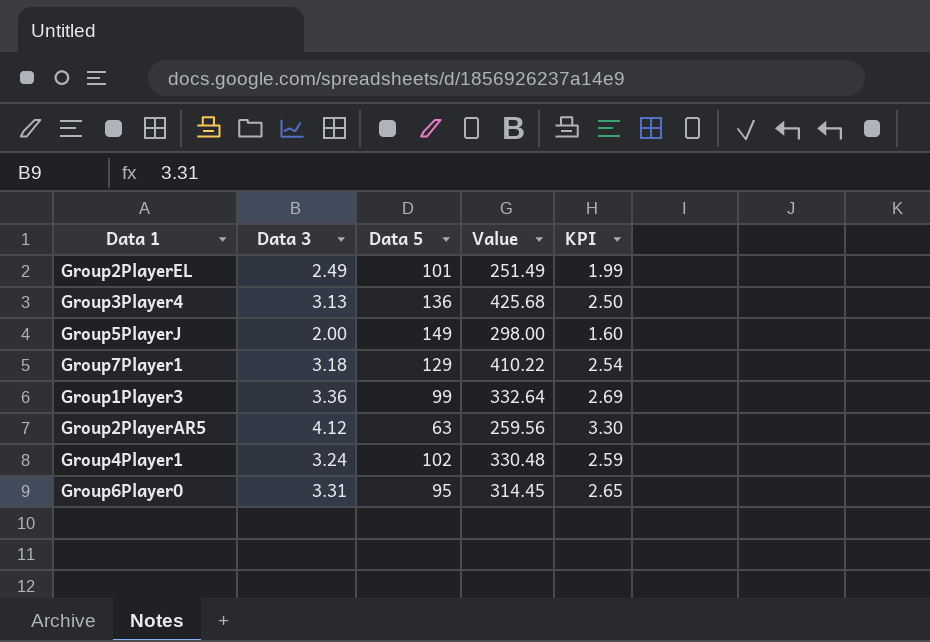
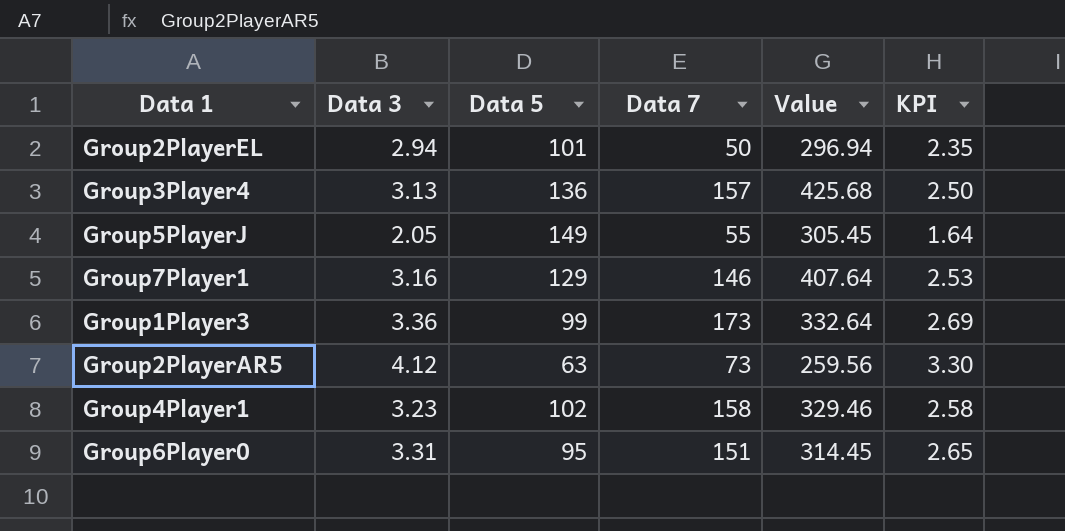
column Data 7 | position: none -> 4
Group2PlayerEL | Data 3: 2.49 -> 2.94
Group2PlayerEL | Value: 251.49 -> 296.94
Group2PlayerEL | KPI: 1.99 -> 2.35
Group5PlayerJ | Data 3: 2.00 -> 2.05
Group5PlayerJ | Value: 298.00 -> 305.45
Group5PlayerJ | KPI: 1.60 -> 1.64
Group7Player1 | Data 3: 3.18 -> 3.16
Group7Player1 | Value: 410.22 -> 407.64
Group7Player1 | KPI: 2.54 -> 2.53
Group4Player1 | Data 3: 3.24 -> 3.23
Group4Player1 | Value: 330.48 -> 329.46
Group4Player1 | KPI: 2.59 -> 2.58

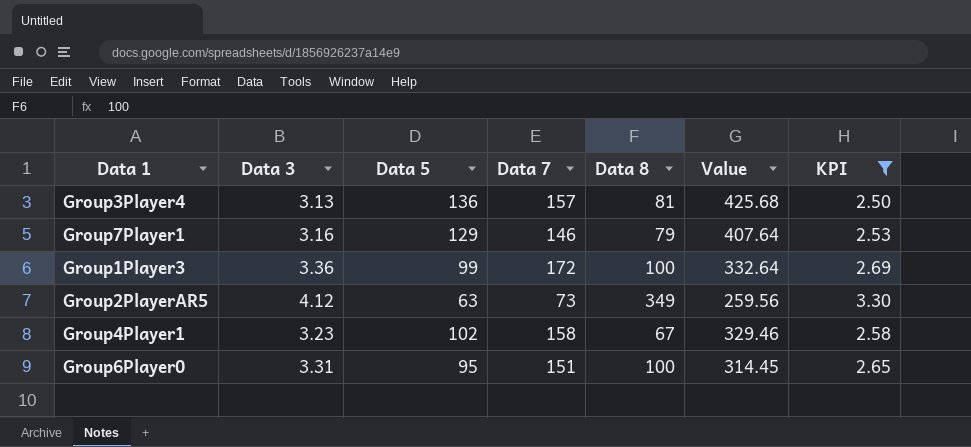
filter: none -> KPI >= 2.50
column Data 8 | position: none -> 5
Group1Player3 | Data 7: 173 -> 172

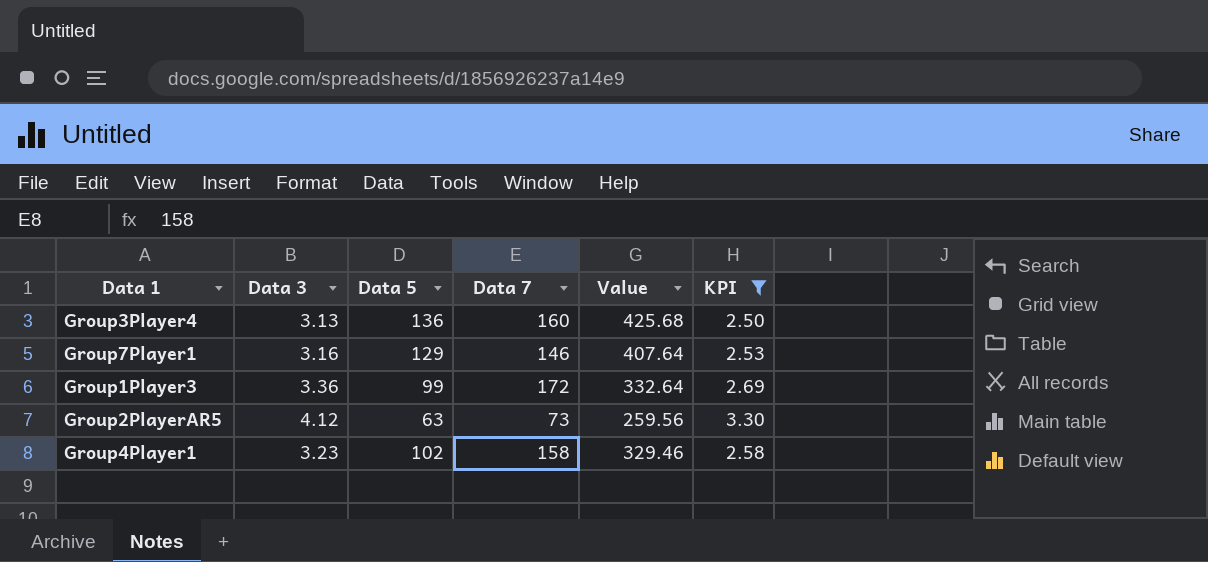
column Data 8 | position: 5 -> none
row Group6Player0: 3.31 | 95 | 151 | 100 | 314.45 | 2.65 -> none
Group3Player4 | Data 7: 157 -> 160

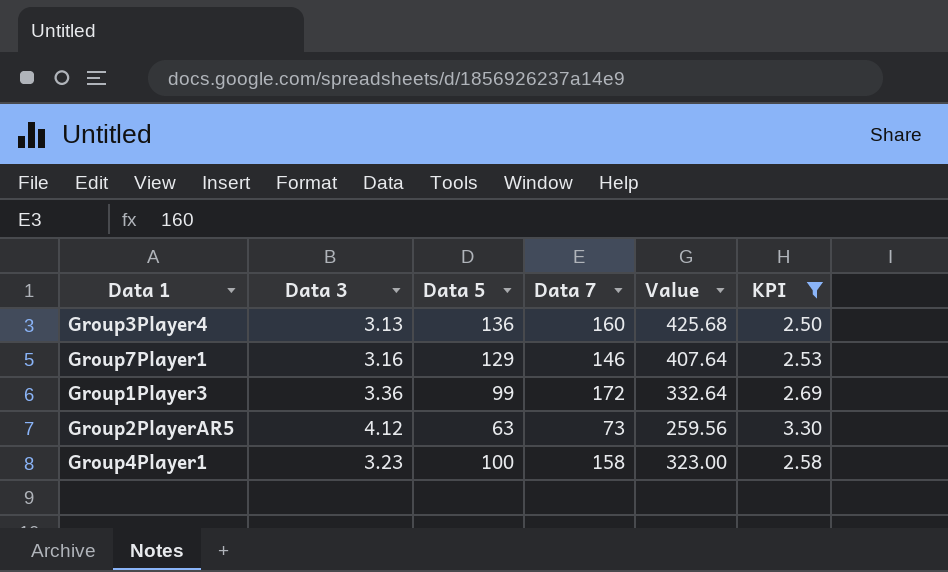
Group4Player1 | Data 5: 102 -> 100
Group4Player1 | Value: 329.46 -> 323.00

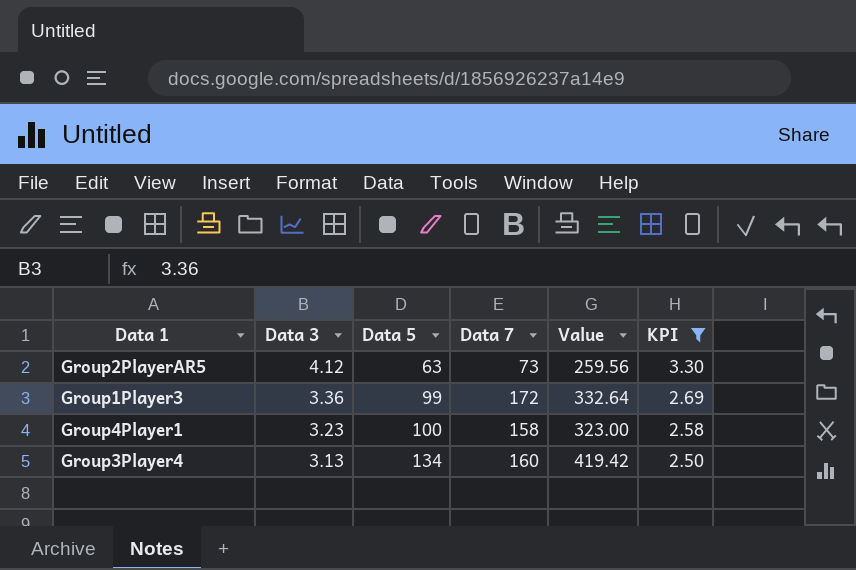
row order: none -> Data 3 descending
row Group7Player1: 3.16 | 129 | 146 | 407.64 | 2.53 -> none
Group3Player4 | Data 5: 136 -> 134
Group3Player4 | Value: 425.68 -> 419.42

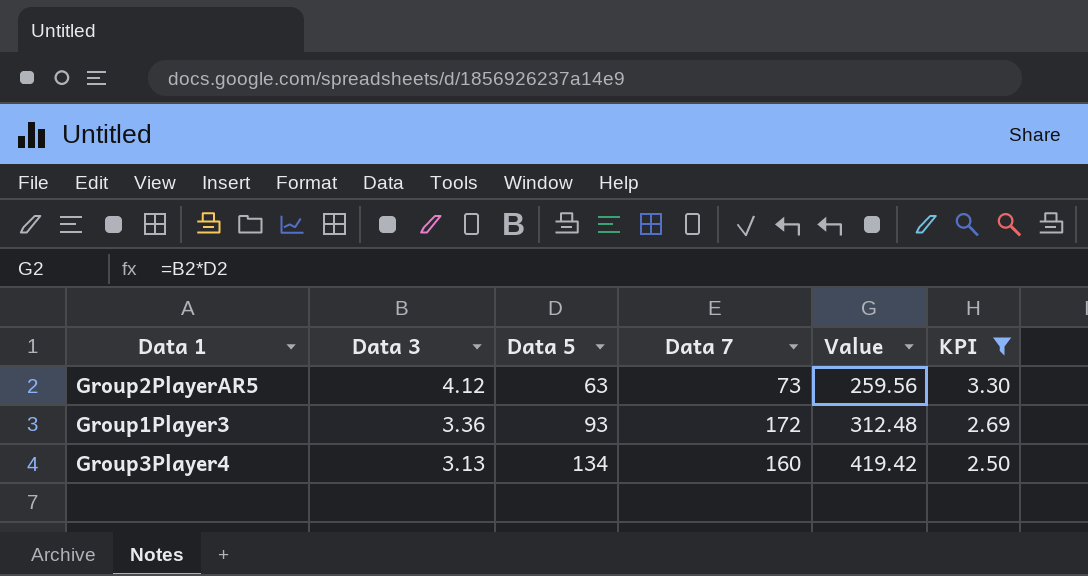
row Group4Player1: 3.23 | 100 | 158 | 323.00 | 2.58 -> none
Group1Player3 | Data 5: 99 -> 93
Group1Player3 | Value: 332.64 -> 312.48

